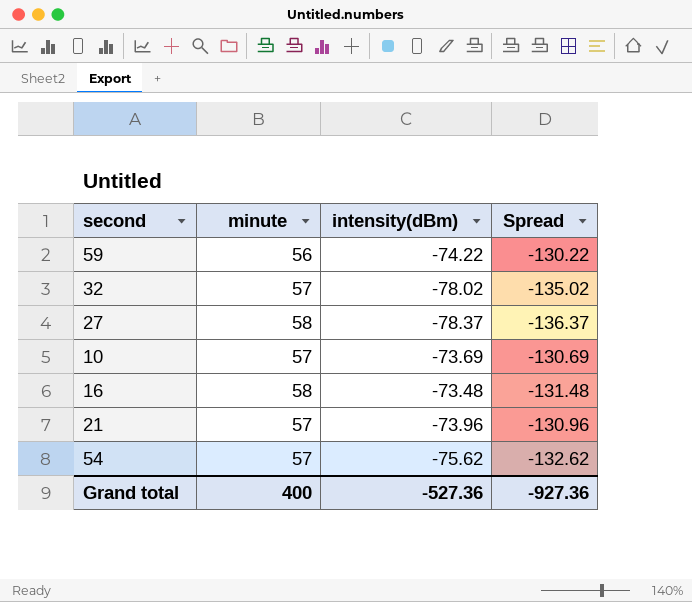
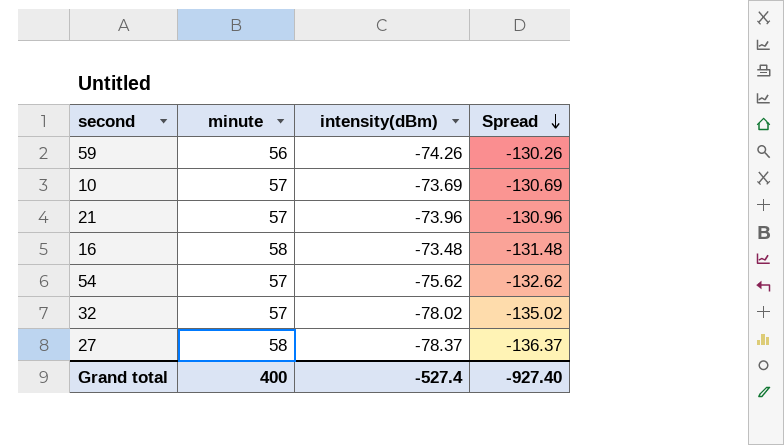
row order: none -> Spread descending
59 | intensity(dBm): -74.22 -> -74.26
59 | Spread: -130.22 -> -130.26
Grand total | intensity(dBm): -527.36 -> -527.4
Grand total | Spread: -927.36 -> -927.40

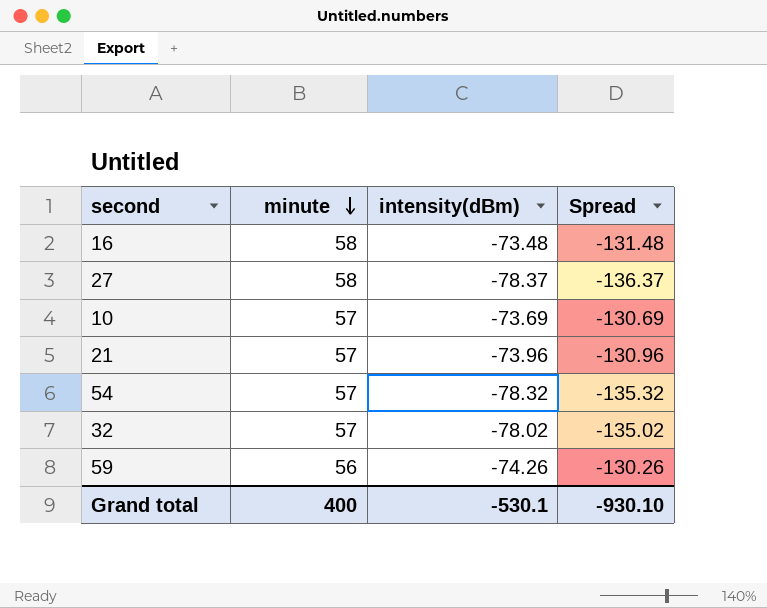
row order: Spread descending -> minute descending
54 | intensity(dBm): -75.62 -> -78.32
54 | Spread: -132.62 -> -135.32
Grand total | intensity(dBm): -527.4 -> -530.1
Grand total | Spread: -927.40 -> -930.10

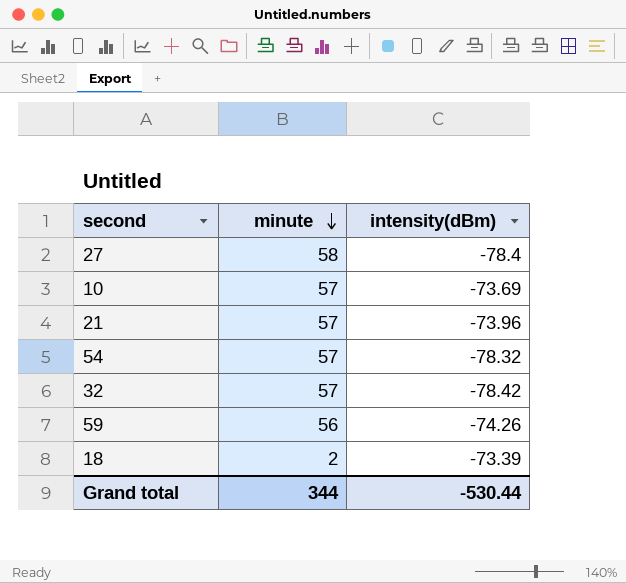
column Spread | formula: [intensity(dBm)] - [minute] -> none
row 16: 58 | -73.48 | -131.48 -> none
27 | intensity(dBm): -78.37 -> -78.4
32 | intensity(dBm): -78.02 -> -78.42
row 18: none -> 2 | -73.39
Grand total | minute: 400 -> 344
Grand total | intensity(dBm): -530.1 -> -530.44

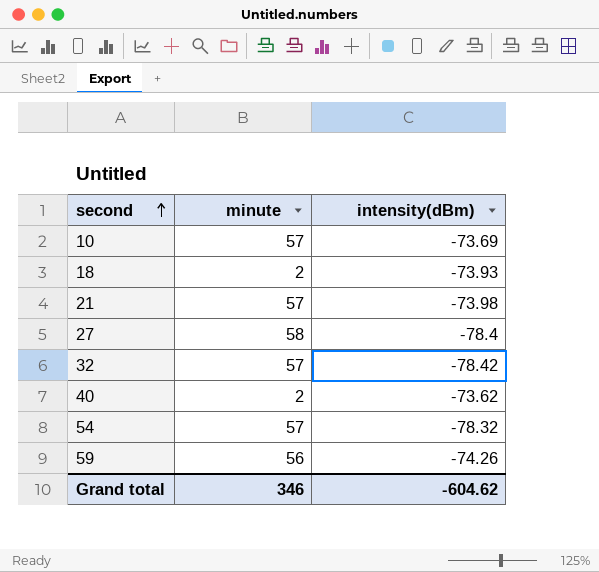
row order: minute descending -> second ascending
18 | intensity(dBm): -73.39 -> -73.93
21 | intensity(dBm): -73.96 -> -73.98
row 40: none -> 2 | -73.62
Grand total | minute: 344 -> 346
Grand total | intensity(dBm): -530.44 -> -604.62

